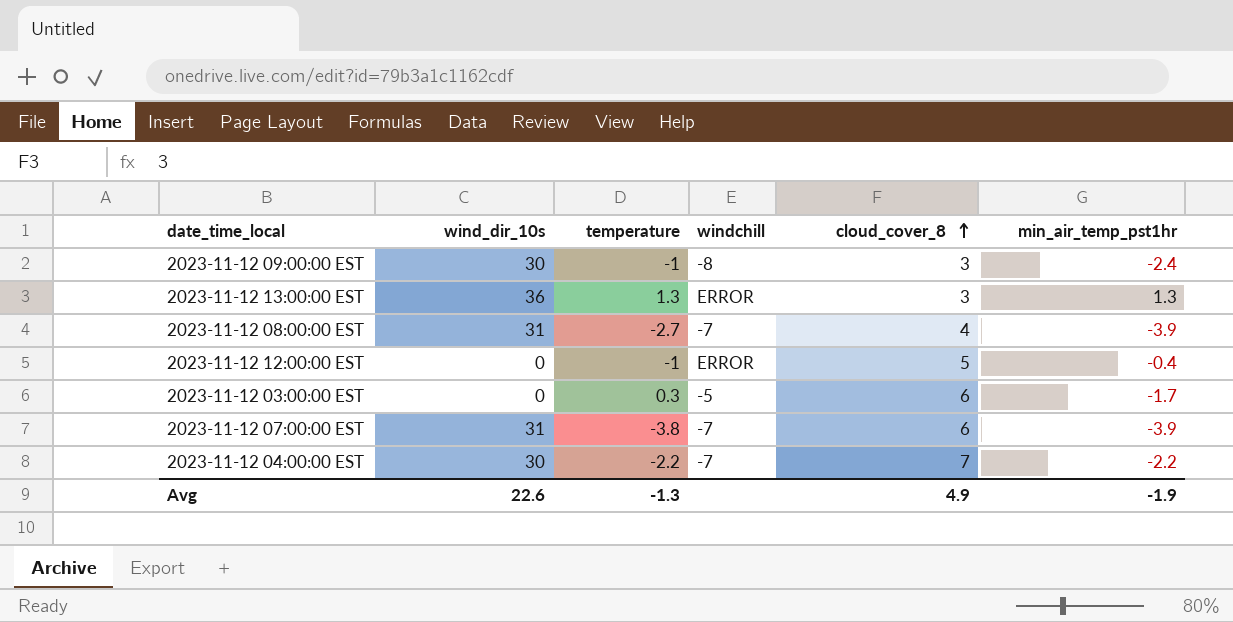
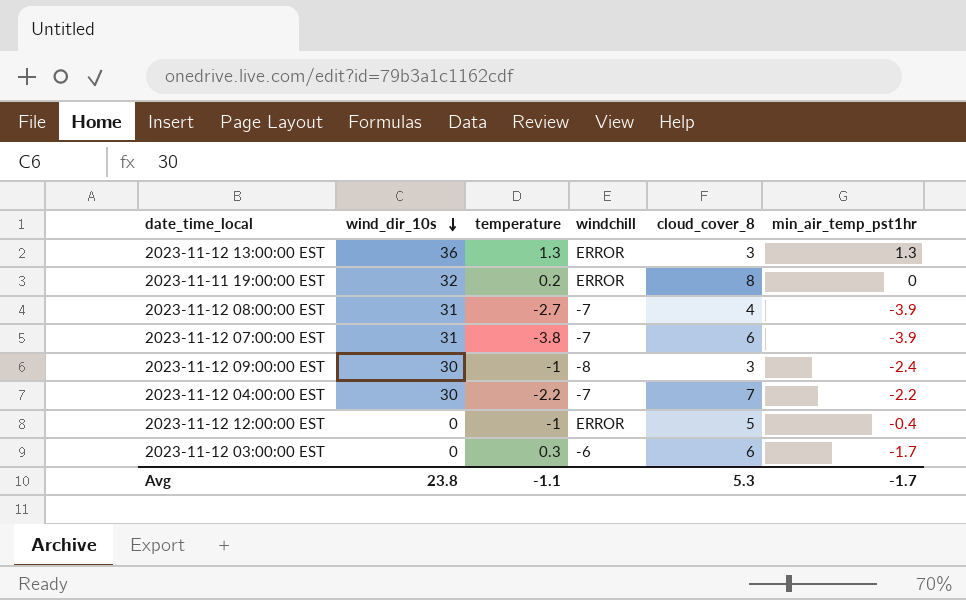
row order: cloud_cover_8 ascending -> wind_dir_10s descending
row 2023-11-11 19:00:00 EST: none -> 32 | 0.2 | ERROR | 8 | 0
2023-11-12 03:00:00 EST | windchill: -5 -> -6
Avg | wind_dir_10s: 22.6 -> 23.8
Avg | temperature: -1.3 -> -1.1
Avg | cloud_cover_8: 4.9 -> 5.3
Avg | min_air_temp_pst1hr: -1.9 -> -1.7

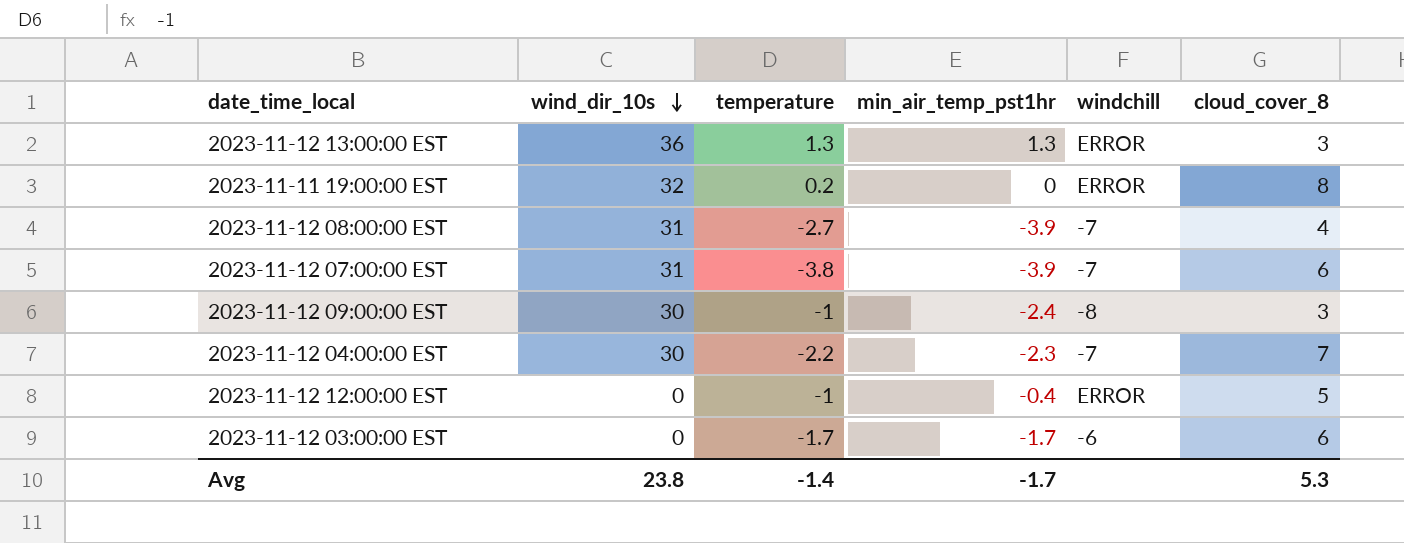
column min_air_temp_pst1hr | position: 6 -> 4
2023-11-12 04:00:00 EST | min_air_temp_pst1hr: -2.2 -> -2.3
2023-11-12 03:00:00 EST | temperature: 0.3 -> -1.7
Avg | temperature: -1.1 -> -1.4

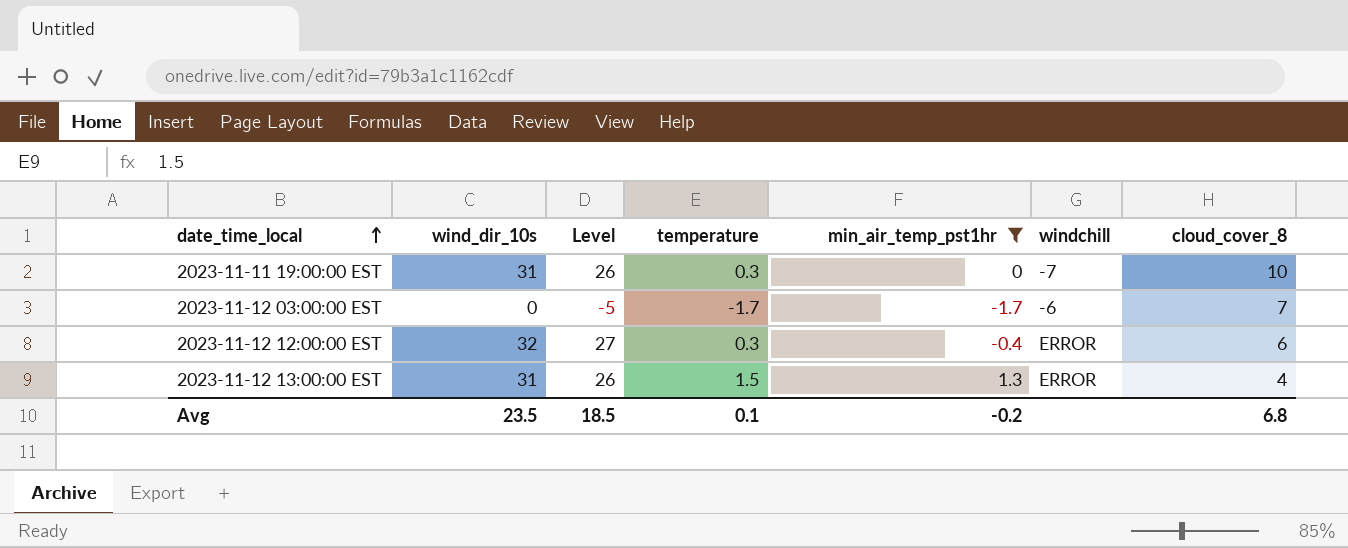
filter: none -> min_air_temp_pst1hr >= -1.7
row order: wind_dir_10s descending -> date_time_local ascending
column Level | formula: none -> [wind_dir_10s] - 5
2023-11-11 19:00:00 EST | wind_dir_10s: 32 -> 31
2023-11-11 19:00:00 EST | temperature: 0.2 -> 0.3
2023-11-11 19:00:00 EST | windchill: ERROR -> -7
2023-11-11 19:00:00 EST | cloud_cover_8: 8 -> 10
2023-11-12 03:00:00 EST | cloud_cover_8: 6 -> 7
2023-11-12 12:00:00 EST | wind_dir_10s: 0 -> 32
2023-11-12 12:00:00 EST | temperature: -1 -> 0.3
2023-11-12 12:00:00 EST | cloud_cover_8: 5 -> 6
2023-11-12 13:00:00 EST | wind_dir_10s: 36 -> 31
2023-11-12 13:00:00 EST | temperature: 1.3 -> 1.5
2023-11-12 13:00:00 EST | cloud_cover_8: 3 -> 4
Avg | wind_dir_10s: 23.8 -> 23.5
Avg | temperature: -1.4 -> 0.1
Avg | min_air_temp_pst1hr: -1.7 -> -0.2
Avg | cloud_cover_8: 5.3 -> 6.8

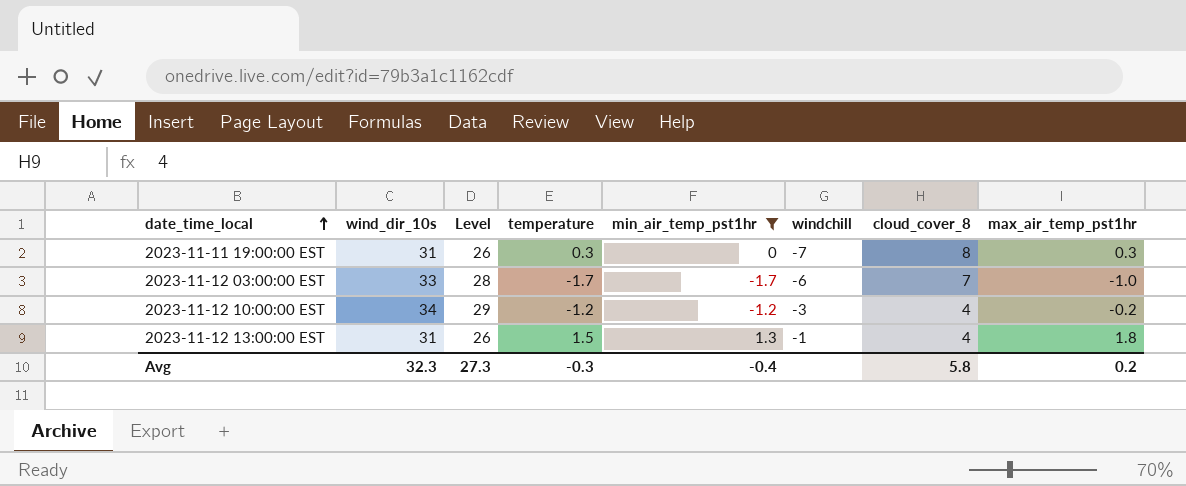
column max_air_temp_pst1hr | position: none -> 8
row 2023-11-12 12:00:00 EST: 32 | 27 | 0.3 | -0.4 | ERROR | 6 -> none
2023-11-11 19:00:00 EST | cloud_cover_8: 10 -> 8
2023-11-12 03:00:00 EST | wind_dir_10s: 0 -> 33
2023-11-12 03:00:00 EST | Level: -5 -> 28
row 2023-11-12 10:00:00 EST: none -> 34 | 29 | -1.2 | -1.2 | -3 | 4 | -0.2
2023-11-12 13:00:00 EST | windchill: ERROR -> -1
Avg | wind_dir_10s: 23.5 -> 32.3
Avg | Level: 18.5 -> 27.3
Avg | temperature: 0.1 -> -0.3
Avg | min_air_temp_pst1hr: -0.2 -> -0.4
Avg | cloud_cover_8: 6.8 -> 5.8

